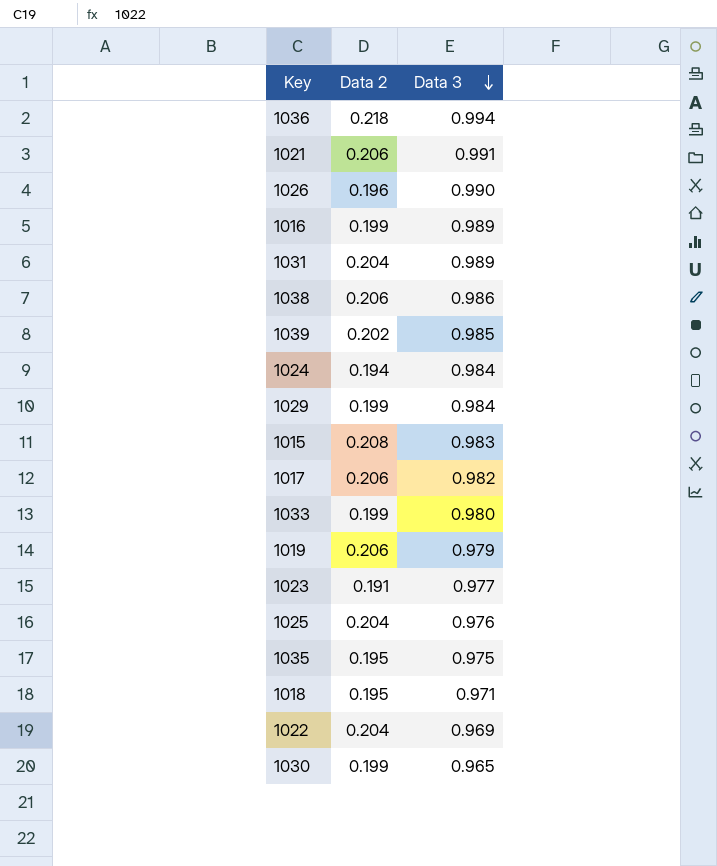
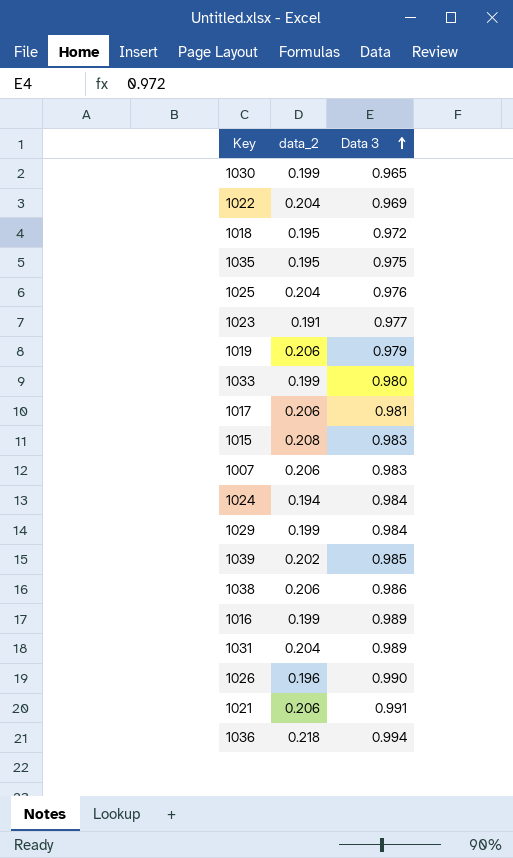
row order: Data 3 descending -> Data 3 ascending
column name: Data 2 -> data_2
1018 | Data 3: 0.971 -> 0.972
1017 | Data 3: 0.982 -> 0.981
row 1007: none -> 0.206 | 0.983

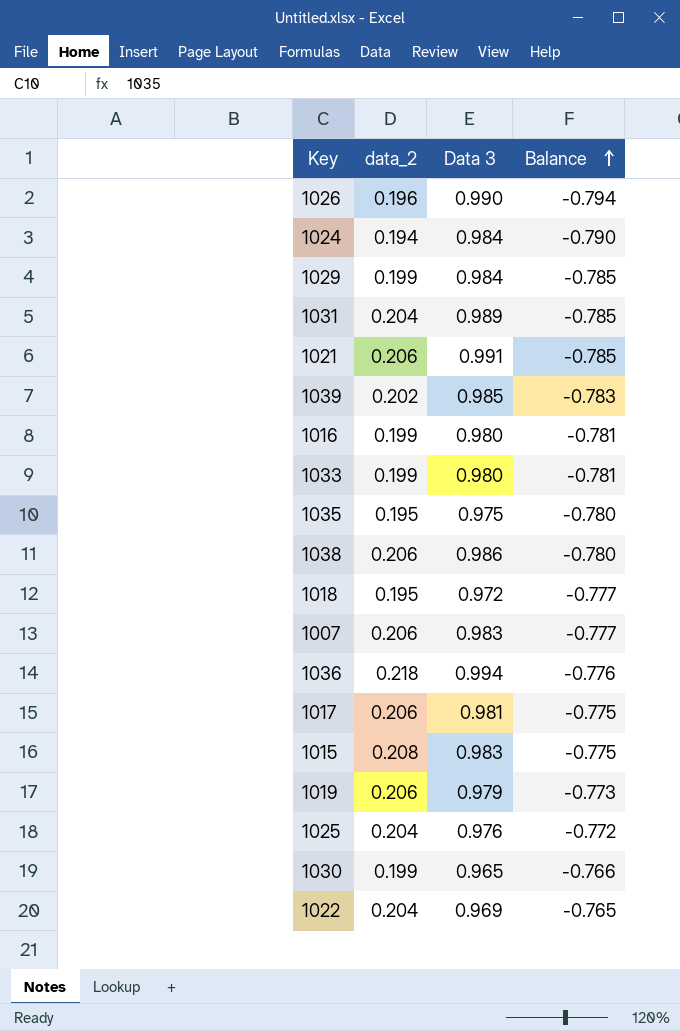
row order: Data 3 ascending -> Balance ascending
column Balance | formula: none -> [data_2] - [Data 3]
row 1023: 0.191 | 0.977 -> none
1016 | Data 3: 0.989 -> 0.980

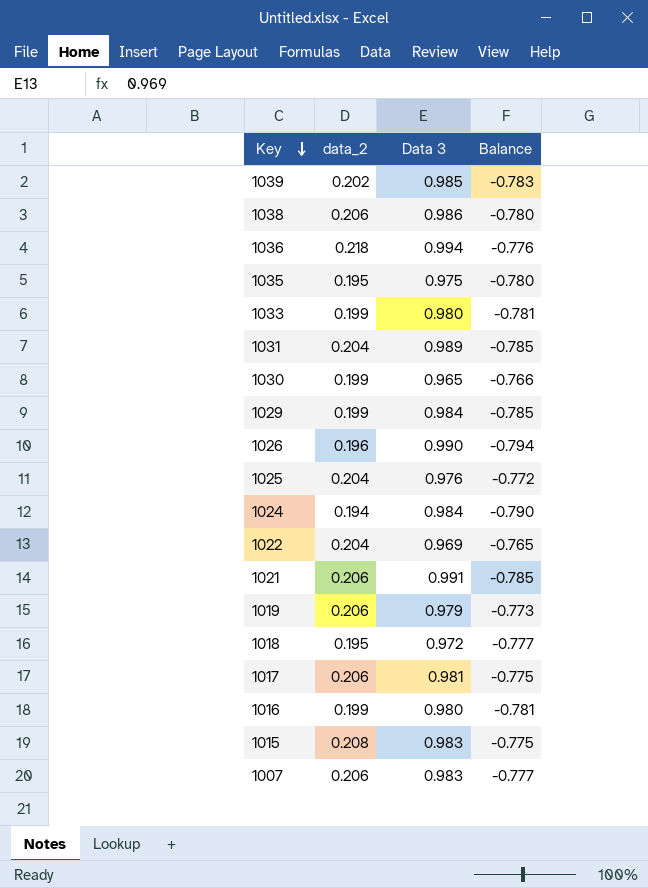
row order: Balance ascending -> Key descending

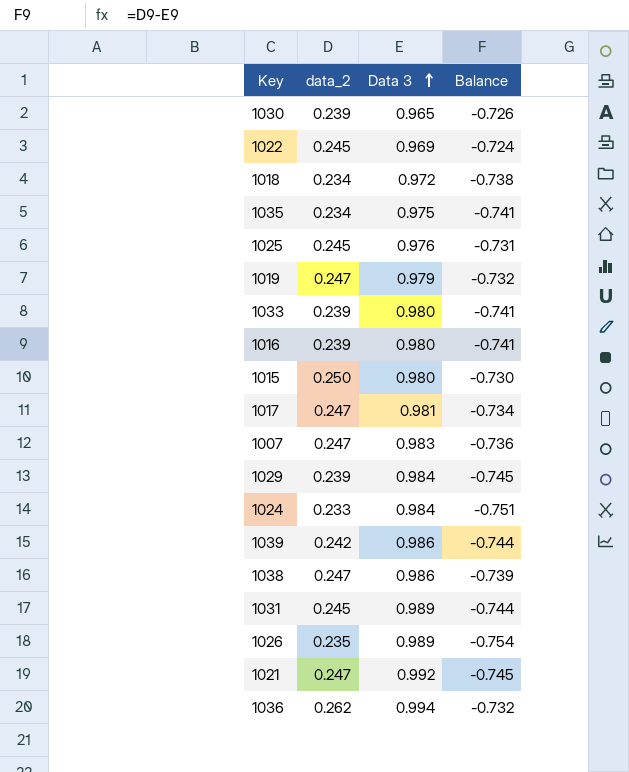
row order: Key descending -> Data 3 ascending
1030 | data_2: 0.199 -> 0.239
1030 | Balance: -0.766 -> -0.726
1022 | data_2: 0.204 -> 0.245
1022 | Balance: -0.765 -> -0.724
1018 | data_2: 0.195 -> 0.234
1018 | Balance: -0.777 -> -0.738
1035 | data_2: 0.195 -> 0.234
1035 | Balance: -0.780 -> -0.741
1025 | data_2: 0.204 -> 0.245
1025 | Balance: -0.772 -> -0.731
1019 | data_2: 0.206 -> 0.247
1019 | Balance: -0.773 -> -0.732
1033 | data_2: 0.199 -> 0.239
1033 | Balance: -0.781 -> -0.741
1016 | data_2: 0.199 -> 0.239
1016 | Balance: -0.781 -> -0.741
1015 | data_2: 0.208 -> 0.250
1015 | Data 3: 0.983 -> 0.980
1015 | Balance: -0.775 -> -0.730
1017 | data_2: 0.206 -> 0.247
1017 | Balance: -0.775 -> -0.734
1007 | data_2: 0.206 -> 0.247
1007 | Balance: -0.777 -> -0.736
1029 | data_2: 0.199 -> 0.239
1029 | Balance: -0.785 -> -0.745
1024 | data_2: 0.194 -> 0.233
1024 | Balance: -0.790 -> -0.751
1039 | data_2: 0.202 -> 0.242
1039 | Data 3: 0.985 -> 0.986
1039 | Balance: -0.783 -> -0.744
1038 | data_2: 0.206 -> 0.247
1038 | Balance: -0.780 -> -0.739
1031 | data_2: 0.204 -> 0.245
1031 | Balance: -0.785 -> -0.744
1026 | data_2: 0.196 -> 0.235
1026 | Data 3: 0.990 -> 0.989
1026 | Balance: -0.794 -> -0.754
1021 | data_2: 0.206 -> 0.247
1021 | Data 3: 0.991 -> 0.992
1021 | Balance: -0.785 -> -0.745
1036 | data_2: 0.218 -> 0.262
1036 | Balance: -0.776 -> -0.732

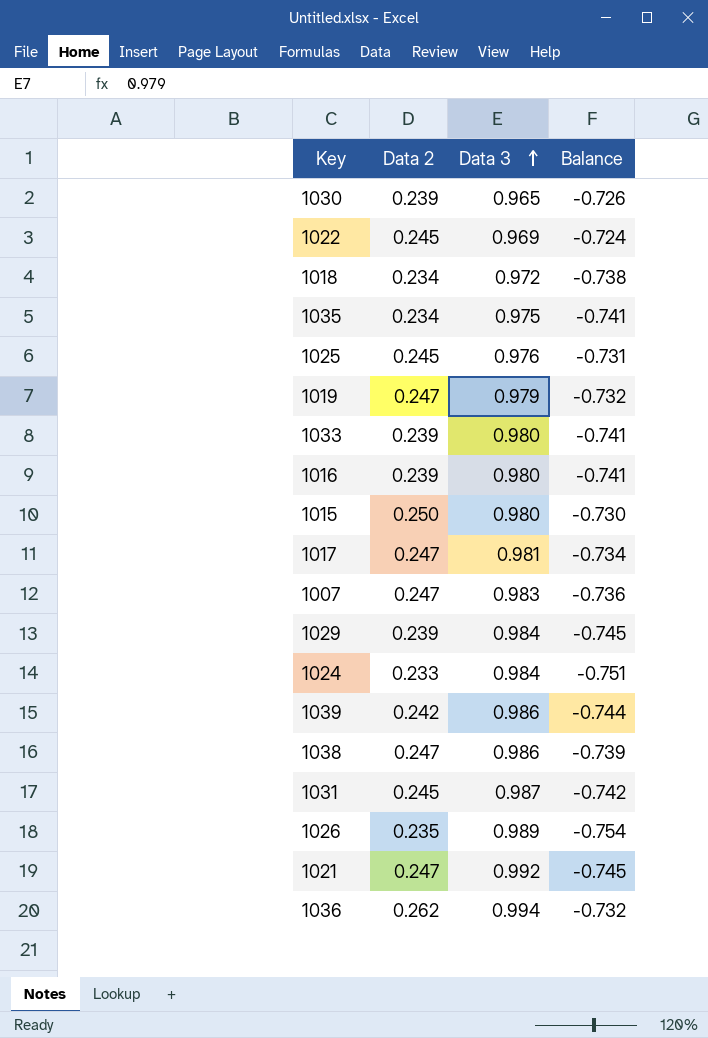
column name: data_2 -> Data 2
1031 | Data 3: 0.989 -> 0.987
1031 | Balance: -0.744 -> -0.742

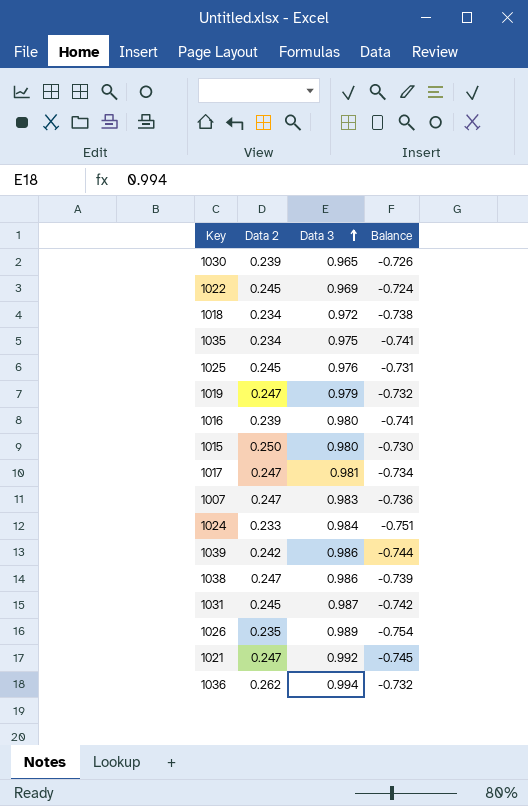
row 1033: 0.239 | 0.980 | -0.741 -> none
row 1029: 0.239 | 0.984 | -0.745 -> none

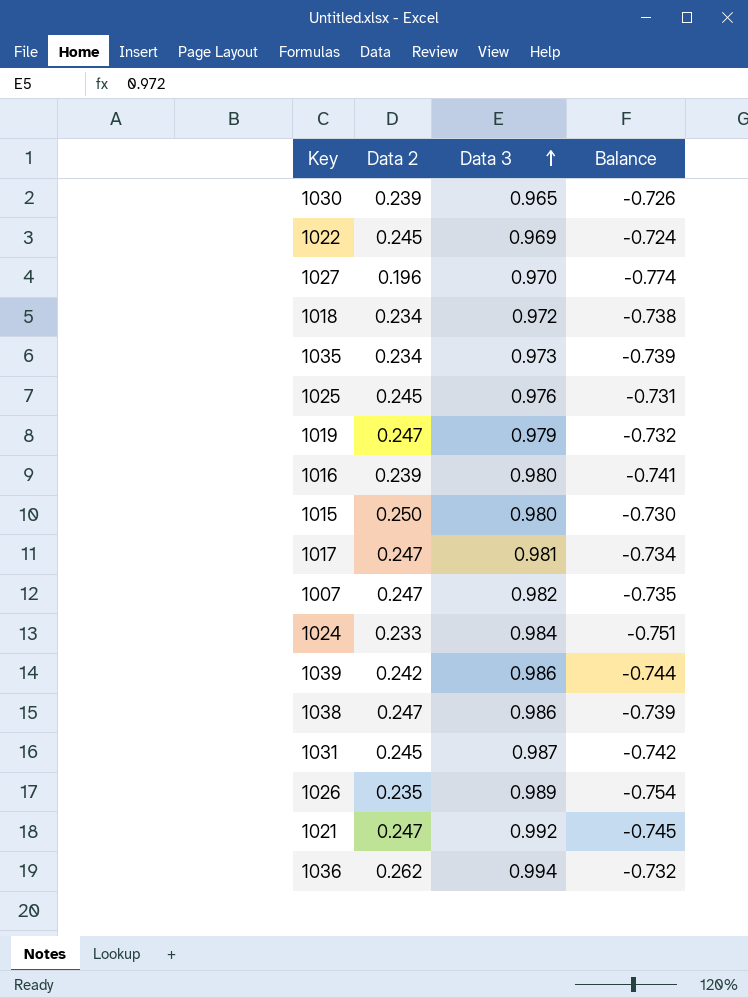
row 1027: none -> 0.196 | 0.970 | -0.774
1035 | Data 3: 0.975 -> 0.973
1035 | Balance: -0.741 -> -0.739
1007 | Data 3: 0.983 -> 0.982
1007 | Balance: -0.736 -> -0.735

